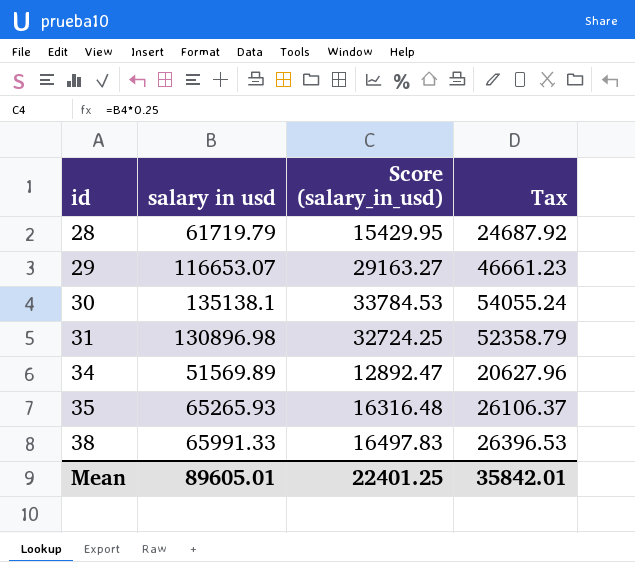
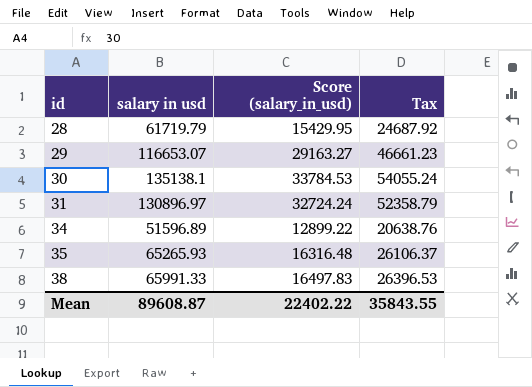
31 | salary in usd: 130896.98 -> 130896.97
31 | Score (salary_in_usd): 32724.25 -> 32724.24
34 | salary in usd: 51569.89 -> 51596.89
34 | Score (salary_in_usd): 12892.47 -> 12899.22
34 | Tax: 20627.96 -> 20638.76
Mean | salary in usd: 89605.01 -> 89608.87
Mean | Score (salary_in_usd): 22401.25 -> 22402.22
Mean | Tax: 35842.01 -> 35843.55

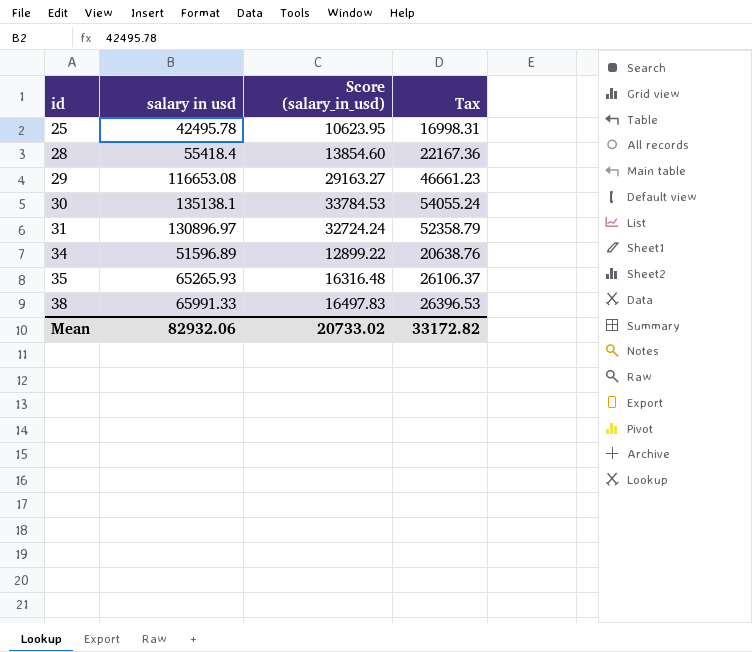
row 25: none -> 42495.78 | 10623.95 | 16998.31
28 | salary in usd: 61719.79 -> 55418.4
28 | Score (salary_in_usd): 15429.95 -> 13854.60
28 | Tax: 24687.92 -> 22167.36
29 | salary in usd: 116653.07 -> 116653.08
Mean | salary in usd: 89608.87 -> 82932.06
Mean | Score (salary_in_usd): 22402.22 -> 20733.02
Mean | Tax: 35843.55 -> 33172.82

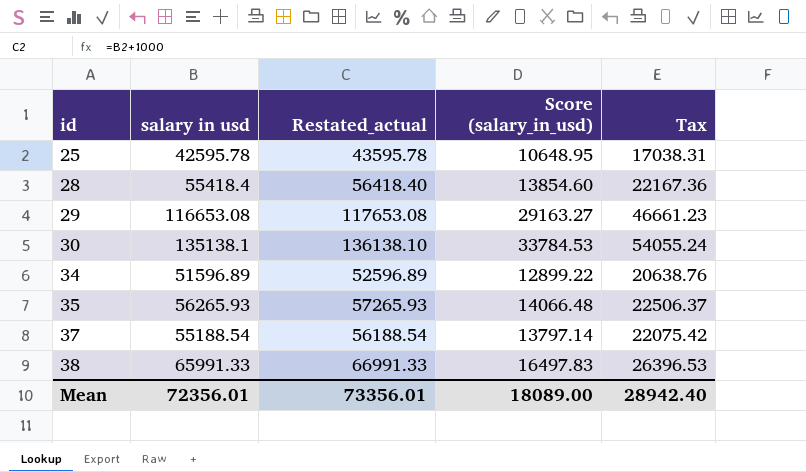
column Restated_actual | formula: none -> [salary in usd] + 1000
row 31: 130896.97 | 32724.24 | 52358.79 -> none
25 | salary in usd: 42495.78 -> 42595.78
25 | Score (salary_in_usd): 10623.95 -> 10648.95
25 | Tax: 16998.31 -> 17038.31
35 | salary in usd: 65265.93 -> 56265.93
35 | Score (salary_in_usd): 16316.48 -> 14066.48
35 | Tax: 26106.37 -> 22506.37
row 37: none -> 55188.54 | 56188.54 | 13797.14 | 22075.42
Mean | salary in usd: 82932.06 -> 72356.01
Mean | Score (salary_in_usd): 20733.02 -> 18089.00
Mean | Tax: 33172.82 -> 28942.40

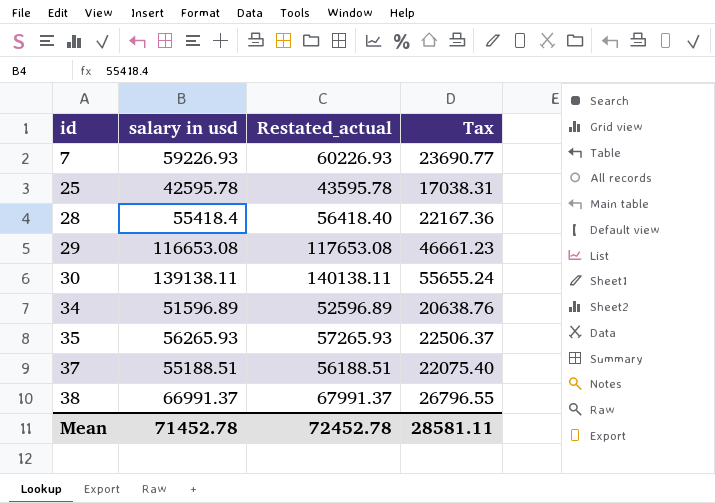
column Score (salary_in_usd) | formula: [salary in usd] * 0.25 -> none
row 7: none -> 59226.93 | 60226.93 | 23690.77
30 | salary in usd: 135138.1 -> 139138.11
30 | Restated_actual: 136138.10 -> 140138.11
30 | Tax: 54055.24 -> 55655.24
37 | salary in usd: 55188.54 -> 55188.51
37 | Restated_actual: 56188.54 -> 56188.51
37 | Tax: 22075.42 -> 22075.40
38 | salary in usd: 65991.33 -> 66991.37
38 | Restated_actual: 66991.33 -> 67991.37
38 | Tax: 26396.53 -> 26796.55
Mean | salary in usd: 72356.01 -> 71452.78
Mean | Restated_actual: 73356.01 -> 72452.78
Mean | Tax: 28942.40 -> 28581.11

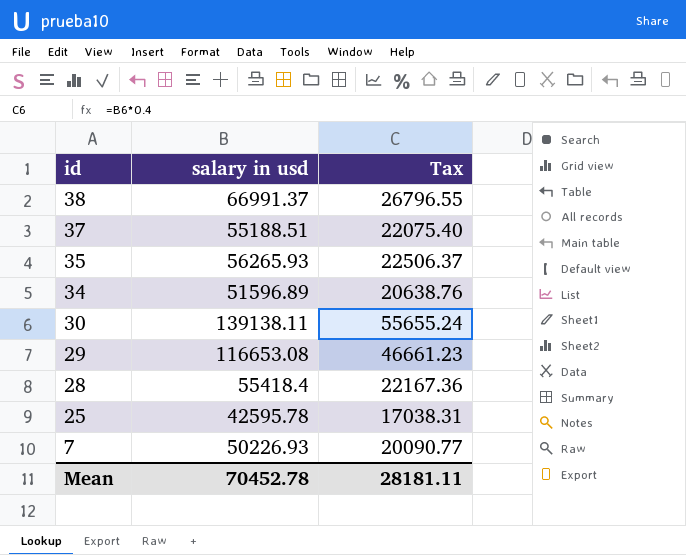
row order: id ascending -> id descending
column Restated_actual | formula: [salary in usd] + 1000 -> none
7 | salary in usd: 59226.93 -> 50226.93
7 | Tax: 23690.77 -> 20090.77
Mean | salary in usd: 71452.78 -> 70452.78
Mean | Tax: 28581.11 -> 28181.11

